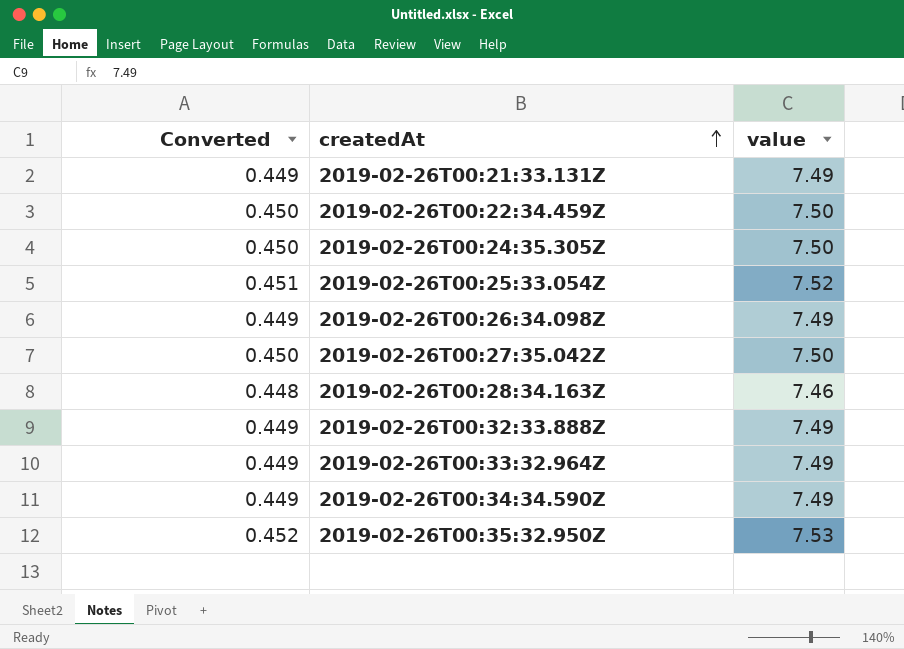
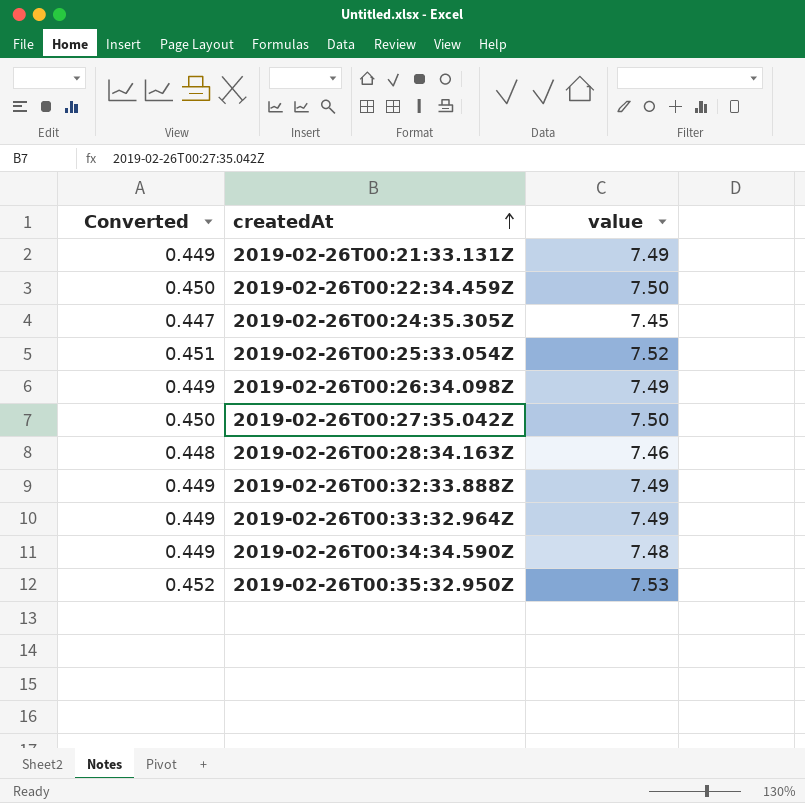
2019-02-26T00:24:35.305Z | Converted: 0.450 -> 0.447
2019-02-26T00:24:35.305Z | value: 7.50 -> 7.45
2019-02-26T00:34:34.590Z | value: 7.49 -> 7.48

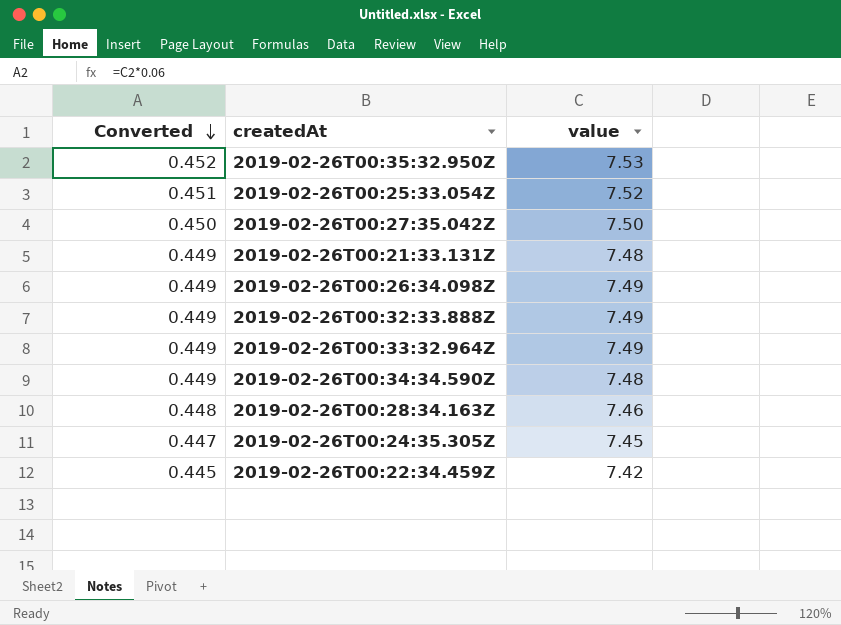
row order: createdAt ascending -> Converted descending
2019-02-26T00:21:33.131Z | value: 7.49 -> 7.48
2019-02-26T00:22:34.459Z | Converted: 0.450 -> 0.445
2019-02-26T00:22:34.459Z | value: 7.50 -> 7.42

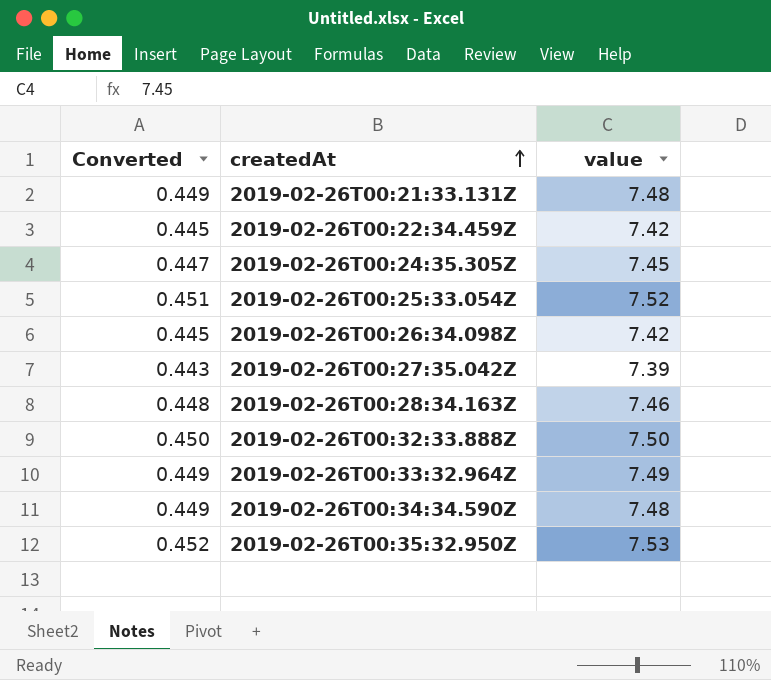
row order: Converted descending -> createdAt ascending
2019-02-26T00:26:34.098Z | Converted: 0.449 -> 0.445
2019-02-26T00:26:34.098Z | value: 7.49 -> 7.42
2019-02-26T00:27:35.042Z | Converted: 0.450 -> 0.443
2019-02-26T00:27:35.042Z | value: 7.50 -> 7.39
2019-02-26T00:32:33.888Z | Converted: 0.449 -> 0.450
2019-02-26T00:32:33.888Z | value: 7.49 -> 7.50

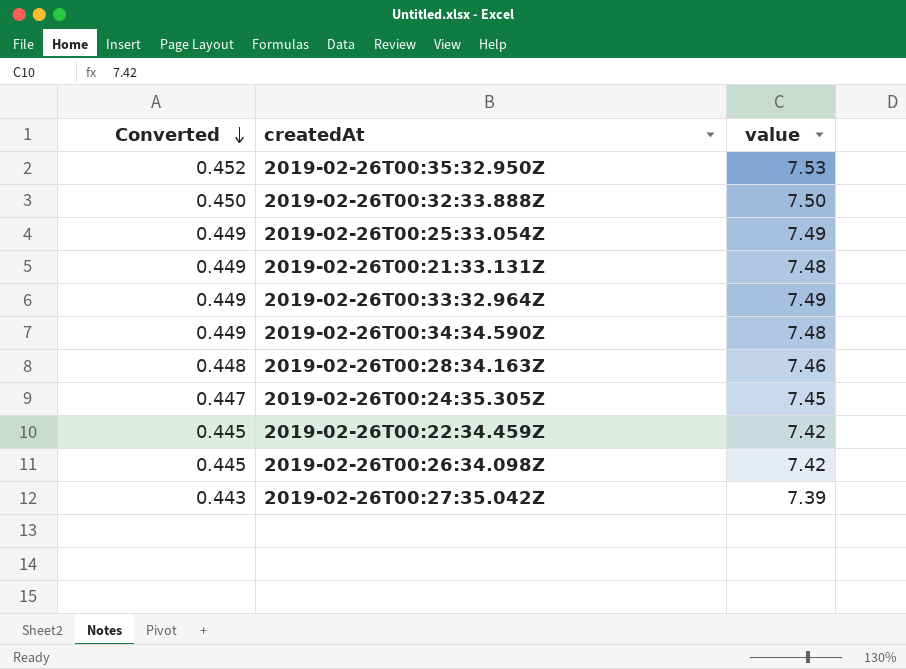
row order: createdAt ascending -> Converted descending
2019-02-26T00:25:33.054Z | Converted: 0.451 -> 0.449
2019-02-26T00:25:33.054Z | value: 7.52 -> 7.49

